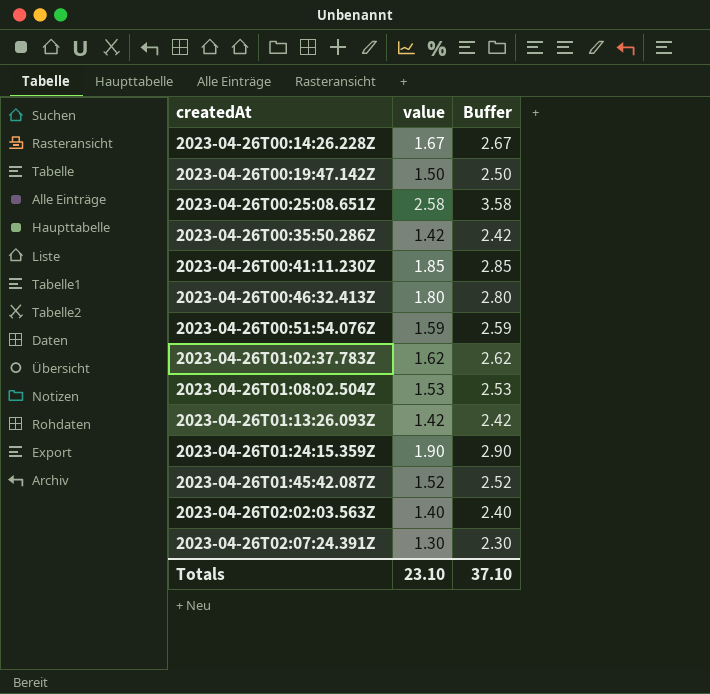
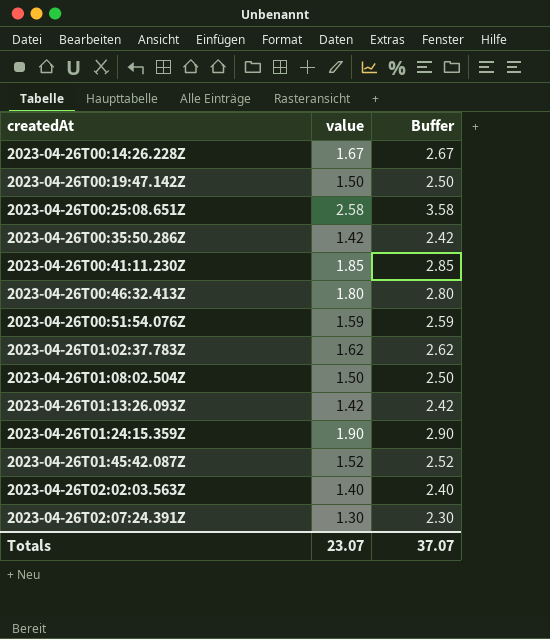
2023-04-26T01:08:02.504Z | value: 1.53 -> 1.50
2023-04-26T01:08:02.504Z | Buffer: 2.53 -> 2.50
Totals | value: 23.10 -> 23.07
Totals | Buffer: 37.10 -> 37.07

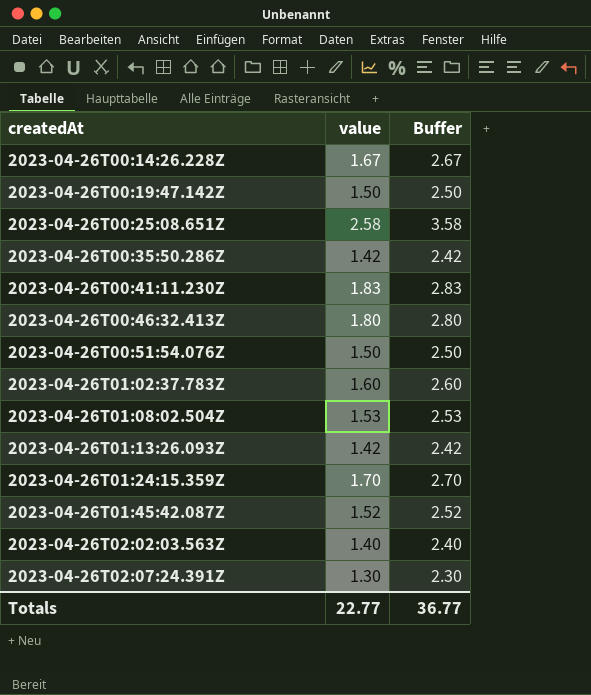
2023-04-26T00:41:11.230Z | value: 1.85 -> 1.83
2023-04-26T00:41:11.230Z | Buffer: 2.85 -> 2.83
2023-04-26T00:51:54.076Z | value: 1.59 -> 1.50
2023-04-26T00:51:54.076Z | Buffer: 2.59 -> 2.50
2023-04-26T01:02:37.783Z | value: 1.62 -> 1.60
2023-04-26T01:02:37.783Z | Buffer: 2.62 -> 2.60
2023-04-26T01:08:02.504Z | value: 1.50 -> 1.53
2023-04-26T01:08:02.504Z | Buffer: 2.50 -> 2.53
2023-04-26T01:24:15.359Z | value: 1.90 -> 1.70
2023-04-26T01:24:15.359Z | Buffer: 2.90 -> 2.70
Totals | value: 23.07 -> 22.77
Totals | Buffer: 37.07 -> 36.77

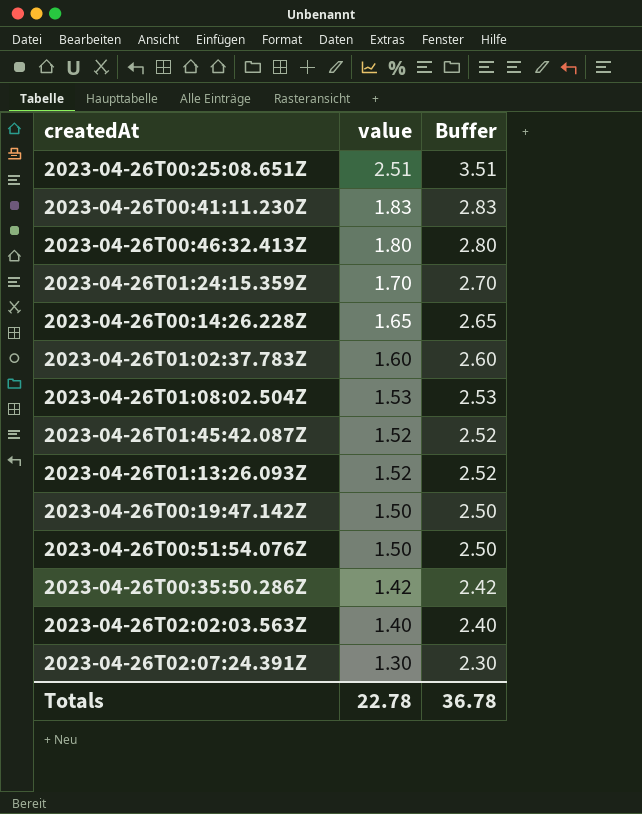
row order: createdAt ascending -> value descending
2023-04-26T00:25:08.651Z | value: 2.58 -> 2.51
2023-04-26T00:25:08.651Z | Buffer: 3.58 -> 3.51
2023-04-26T00:14:26.228Z | value: 1.67 -> 1.65
2023-04-26T00:14:26.228Z | Buffer: 2.67 -> 2.65
2023-04-26T01:13:26.093Z | value: 1.42 -> 1.52
2023-04-26T01:13:26.093Z | Buffer: 2.42 -> 2.52
Totals | value: 22.77 -> 22.78
Totals | Buffer: 36.77 -> 36.78

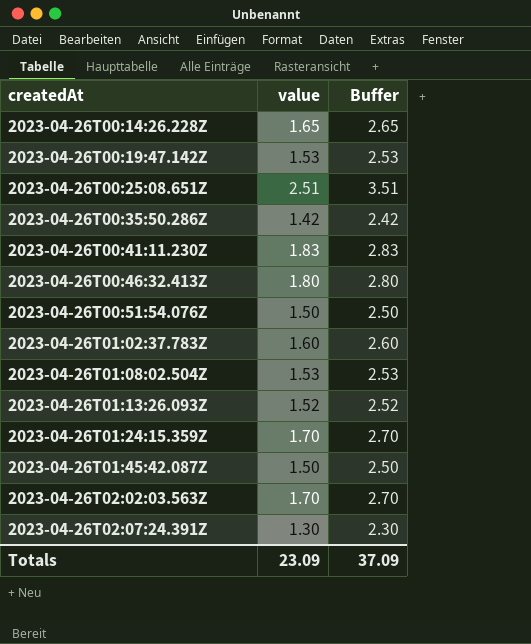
row order: value descending -> createdAt ascending
2023-04-26T00:19:47.142Z | value: 1.50 -> 1.53
2023-04-26T00:19:47.142Z | Buffer: 2.50 -> 2.53
2023-04-26T01:45:42.087Z | value: 1.52 -> 1.50
2023-04-26T01:45:42.087Z | Buffer: 2.52 -> 2.50
2023-04-26T02:02:03.563Z | value: 1.40 -> 1.70
2023-04-26T02:02:03.563Z | Buffer: 2.40 -> 2.70
Totals | value: 22.78 -> 23.09
Totals | Buffer: 36.78 -> 37.09

